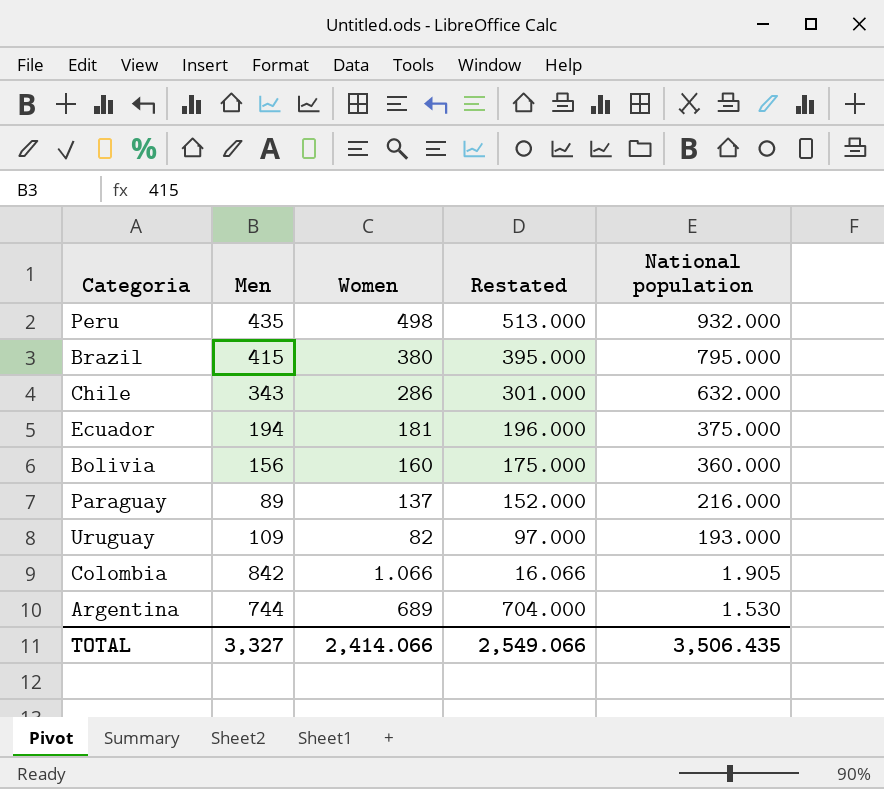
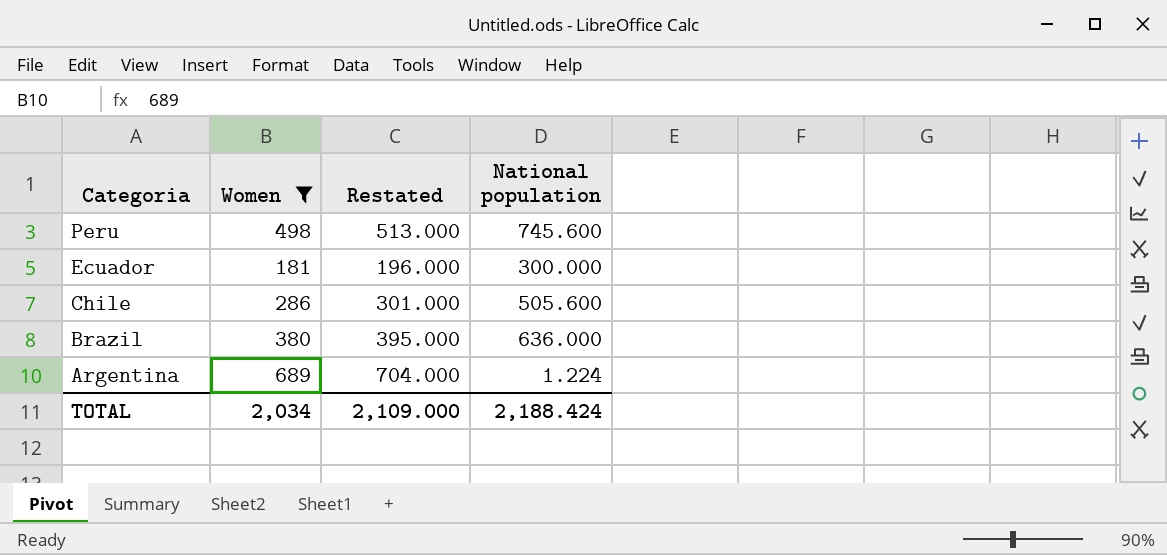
filter: none -> Women >= 181
row order: National population descending -> Categoria descending
column Men | position: 2 -> none
Peru | National population: 932.000 -> 745.600
Ecuador | National population: 375.000 -> 300.000
Chile | National population: 632.000 -> 505.600
Brazil | National population: 795.000 -> 636.000
Argentina | National population: 1.530 -> 1.224
TOTAL | Women: 2,414.066 -> 2,034
TOTAL | Restated: 2,549.066 -> 2,109.000
TOTAL | National population: 3,506.435 -> 2,188.424

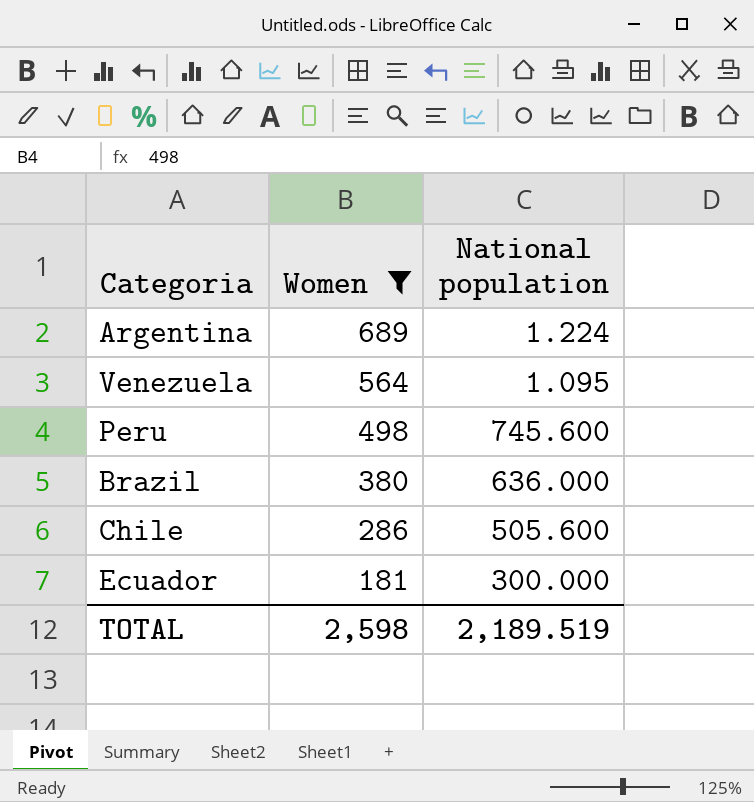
row order: Categoria descending -> Women descending
column Restated | formula: [Women] + 15 -> none
row Venezuela: none -> 564 | 1.095
TOTAL | Women: 2,034 -> 2,598
TOTAL | National population: 2,188.424 -> 2,189.519

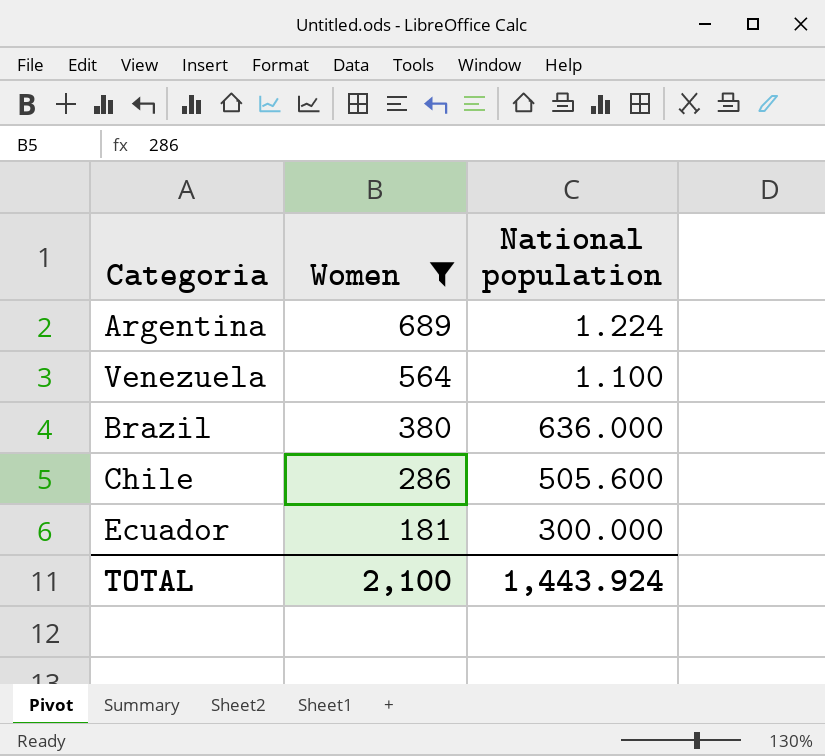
row Peru: 498 | 745.600 -> none
Venezuela | National population: 1.095 -> 1.100
TOTAL | Women: 2,598 -> 2,100
TOTAL | National population: 2,189.519 -> 1,443.924

